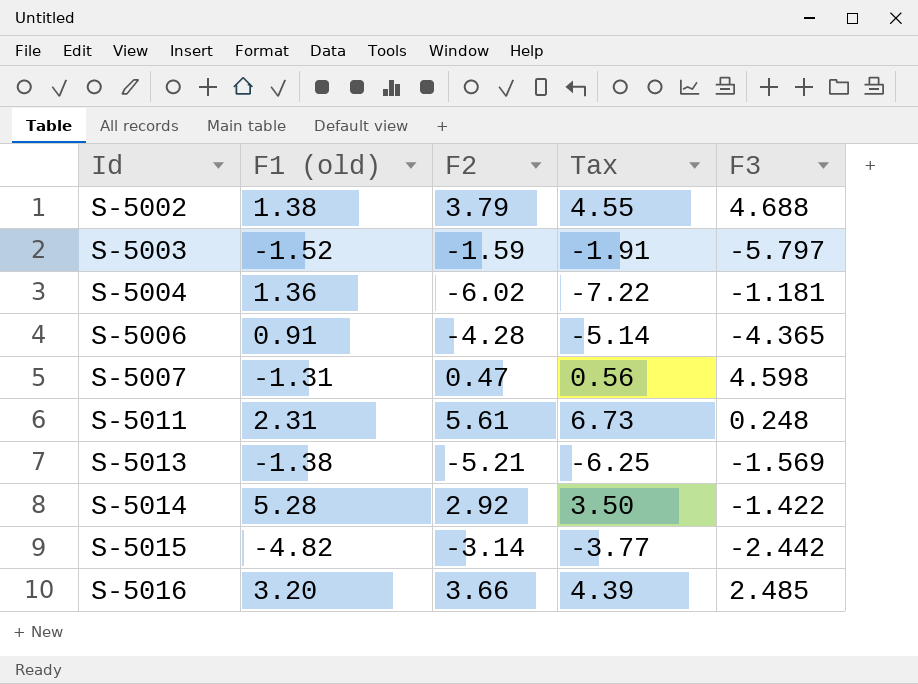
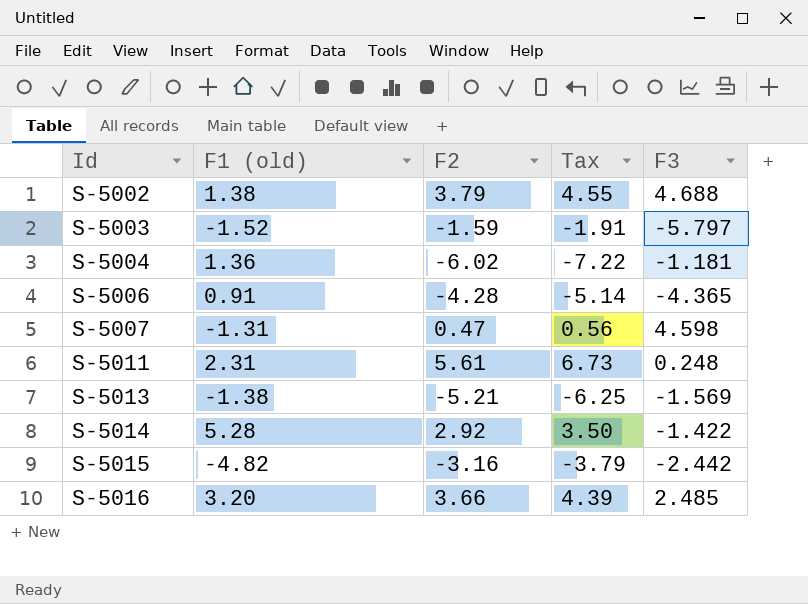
S-5015 | F2: -3.14 -> -3.16
S-5015 | Tax: -3.77 -> -3.79

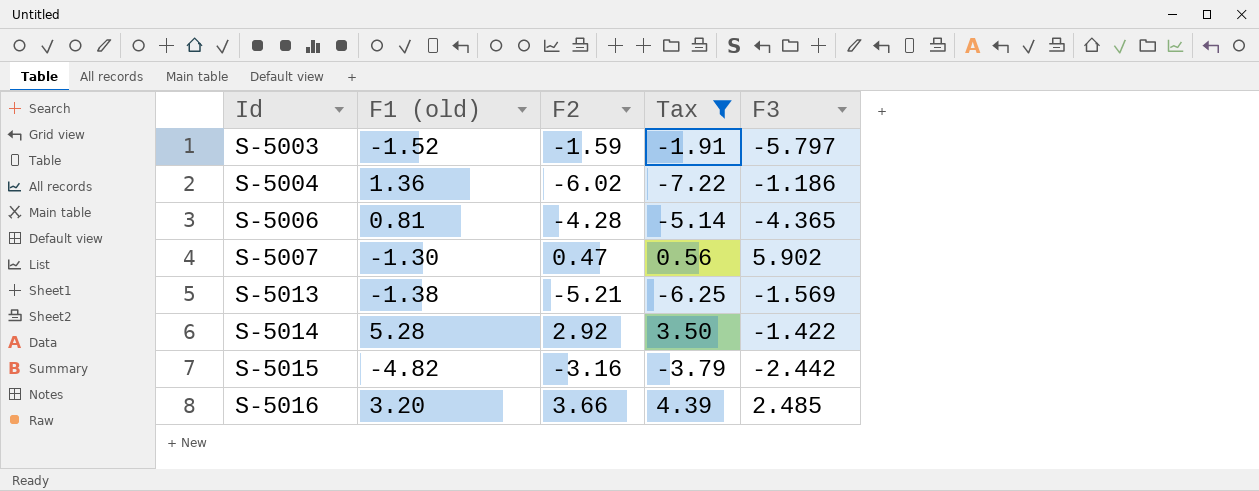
filter: none -> Tax <= 4.39
S-5004 | F3: -1.181 -> -1.186
S-5006 | F1 (old): 0.91 -> 0.81
S-5007 | F1 (old): -1.31 -> -1.30
S-5007 | F3: 4.598 -> 5.902

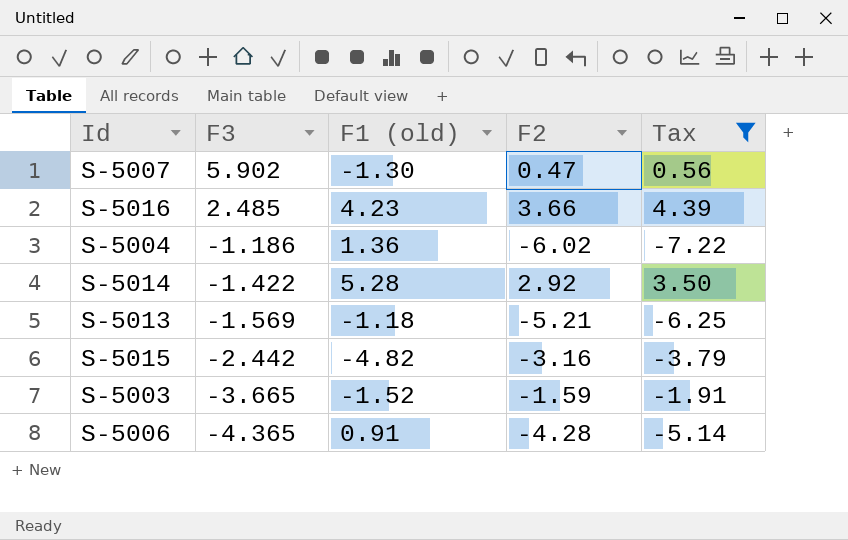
row order: Id ascending -> F3 descending
column F3 | position: 5 -> 2
S-5016 | F1 (old): 3.20 -> 4.23
S-5013 | F1 (old): -1.38 -> -1.18
S-5003 | F3: -5.797 -> -3.665
S-5006 | F1 (old): 0.81 -> 0.91

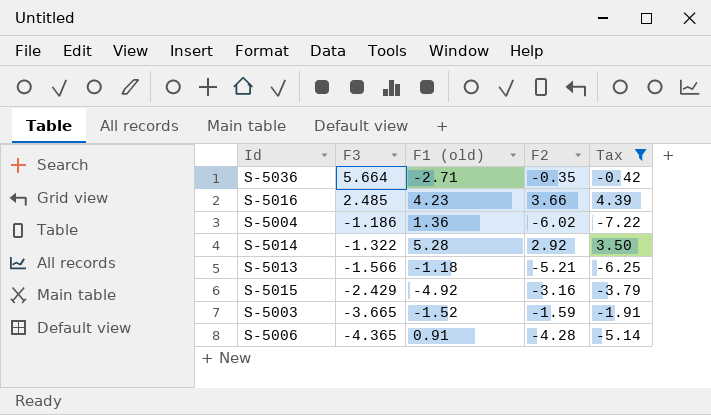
row S-5007: 5.902 | -1.30 | 0.47 | 0.56 -> none
row S-5036: none -> 5.664 | -2.71 | -0.35 | -0.42
S-5014 | F3: -1.422 -> -1.322
S-5013 | F3: -1.569 -> -1.566
S-5015 | F3: -2.442 -> -2.429
S-5015 | F1 (old): -4.82 -> -4.92

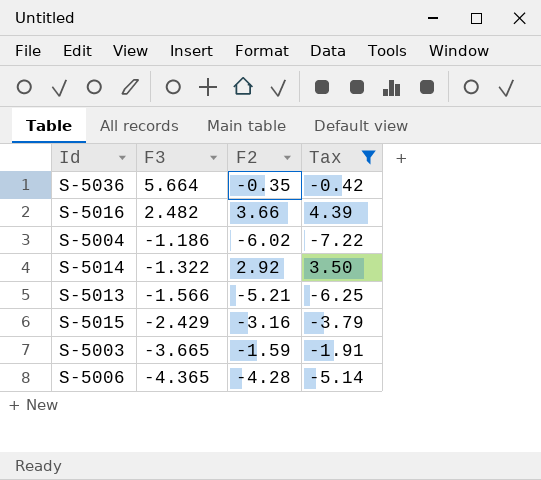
column F1 (old) | position: 3 -> none
S-5016 | F3: 2.485 -> 2.482

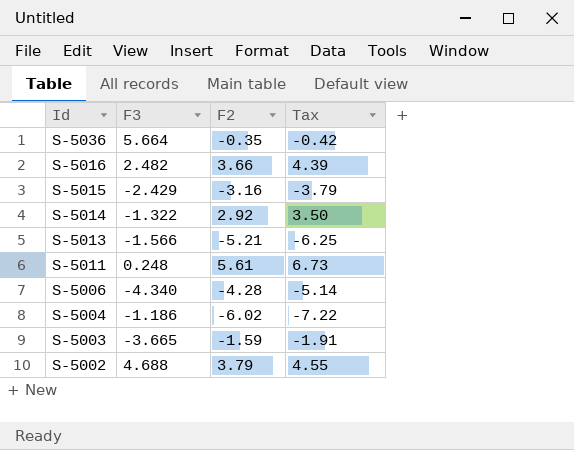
filter: Tax <= 4.39 -> none
row order: F3 descending -> Id descending
S-5006 | F3: -4.365 -> -4.340

